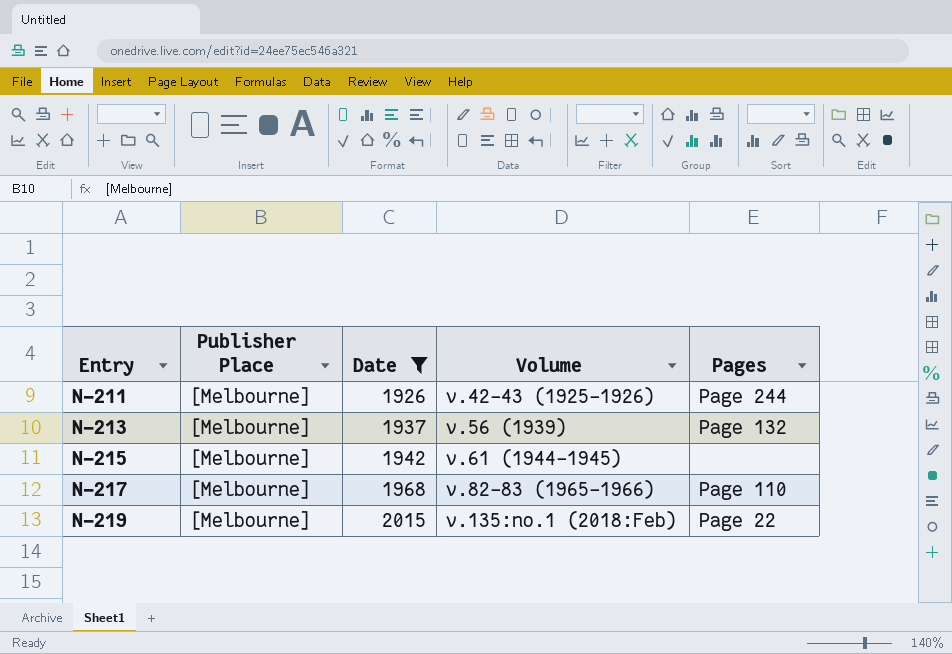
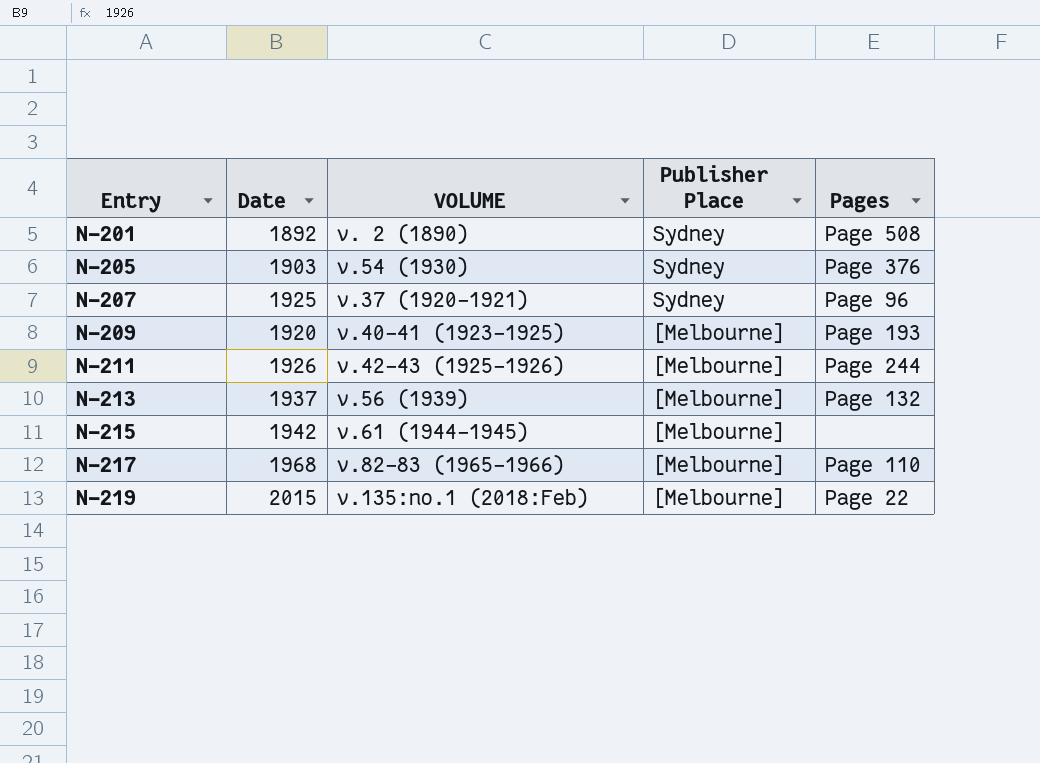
filter: Date >= 1926 -> none
column name: Volume -> VOLUME
column Publisher Place | position: 2 -> 4

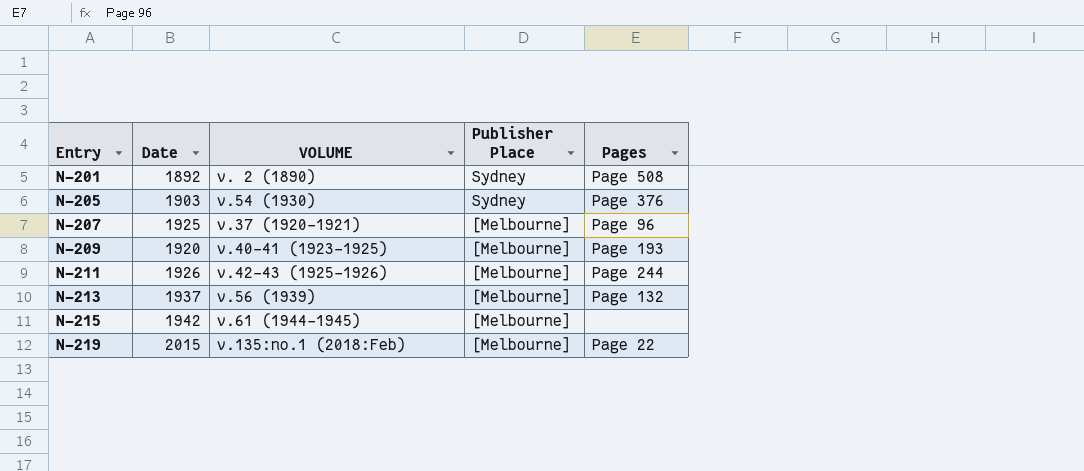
row N-217: 1968 | v.82-83 (1965-1966) | [Melbourne] | Page 110 -> none
N-207 | Publisher Place: Sydney -> [Melbourne]

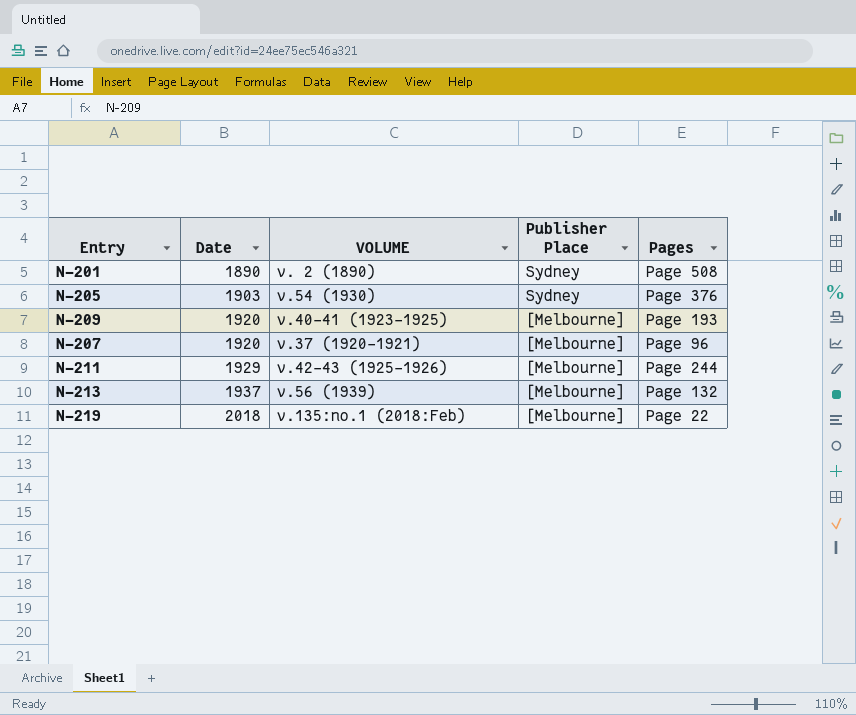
row order: Entry ascending -> Date ascending
row N-215: 1942 | v.61 (1944-1945) | [Melbourne] | none -> none
N-201 | Date: 1892 -> 1890
N-207 | Date: 1925 -> 1920
N-211 | Date: 1926 -> 1929
N-219 | Date: 2015 -> 2018

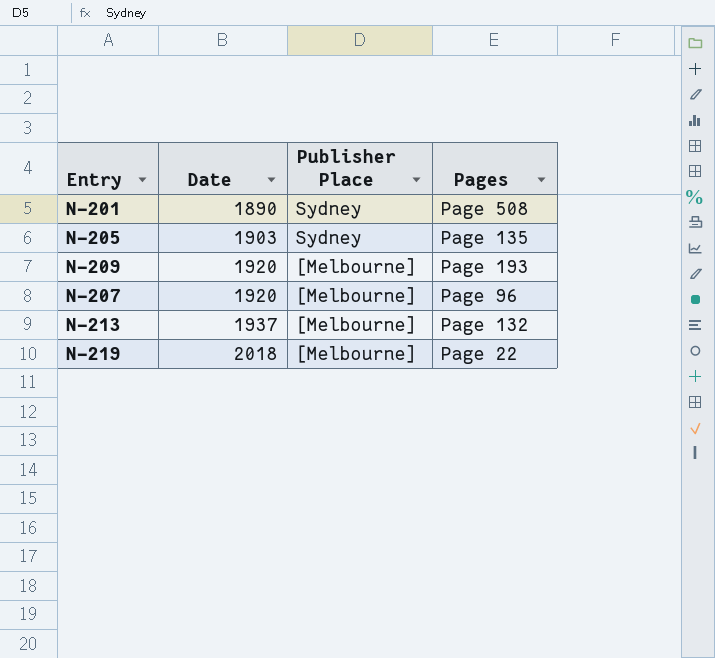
column VOLUME | position: 3 -> none
row N-211: 1929 | v.42-43 (1925-1926) | [Melbourne] | Page 244 -> none
N-205 | Pages: Page 376 -> Page 135

